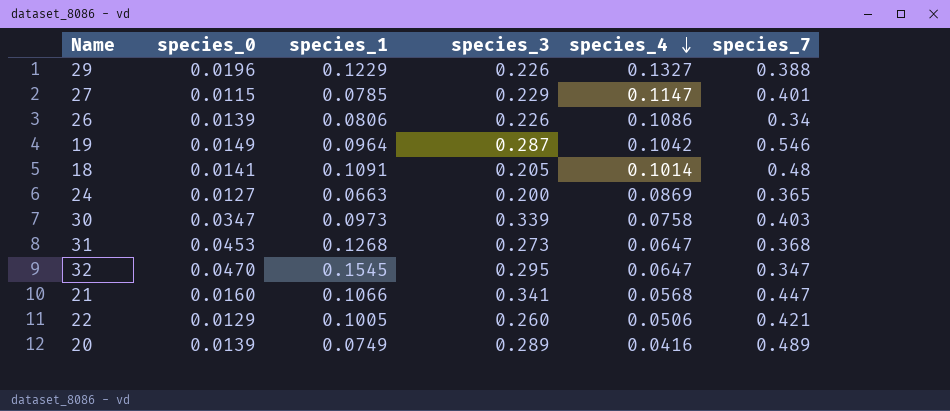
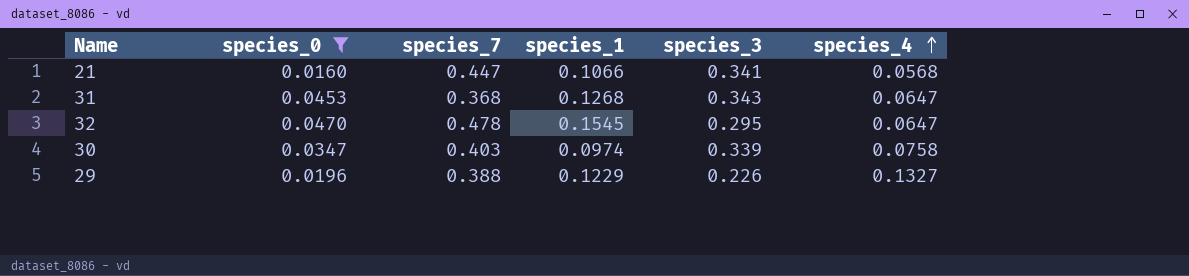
filter: none -> species_0 >= 0.0160
row order: species_4 descending -> species_4 ascending
column species_7 | position: 6 -> 3
31 | species_3: 0.273 -> 0.343
32 | species_7: 0.347 -> 0.478
30 | species_1: 0.0973 -> 0.0974

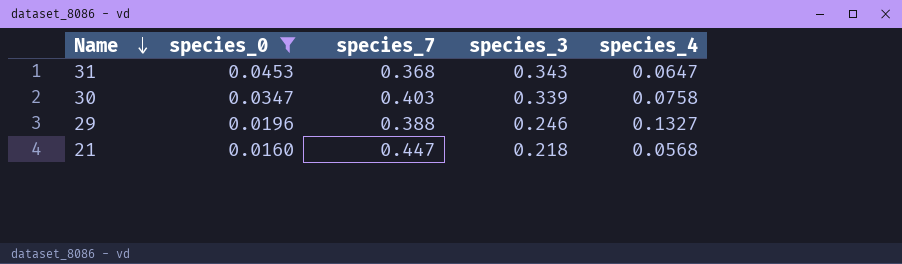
row order: species_4 ascending -> Name descending
column species_1 | position: 4 -> none
row 32: 0.0470 | 0.478 | 0.1545 | 0.295 | 0.0647 -> none
29 | species_3: 0.226 -> 0.246
21 | species_3: 0.341 -> 0.218

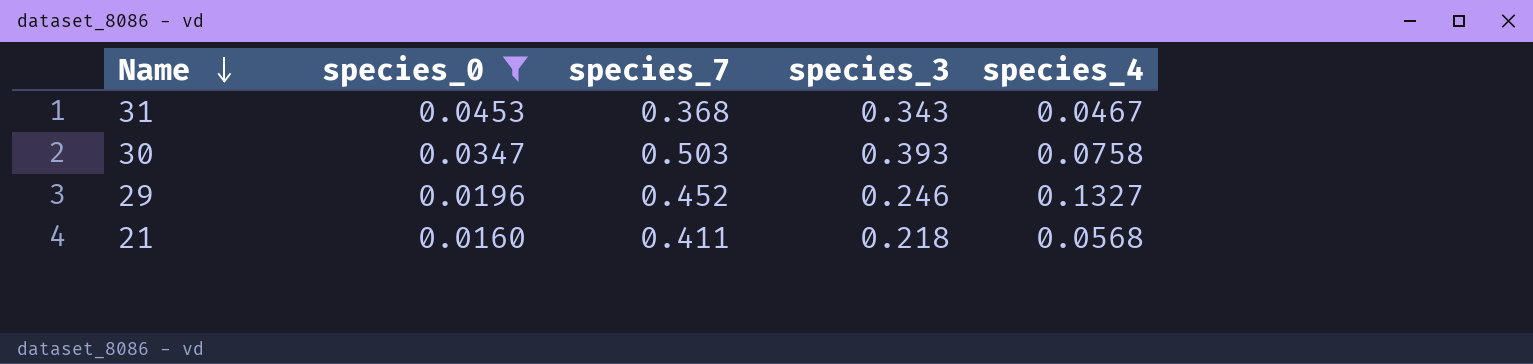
31 | species_4: 0.0647 -> 0.0467
30 | species_7: 0.403 -> 0.503
30 | species_3: 0.339 -> 0.393
29 | species_7: 0.388 -> 0.452
21 | species_7: 0.447 -> 0.411

